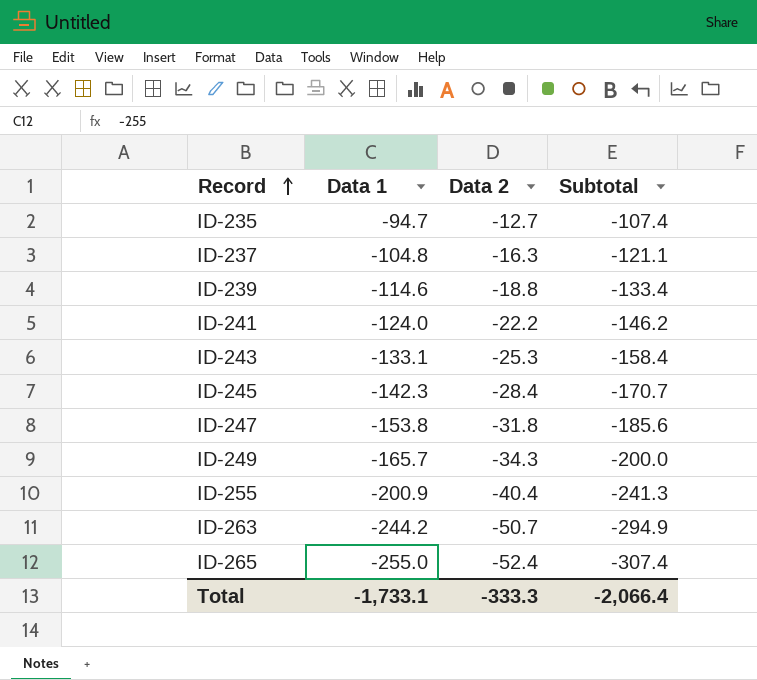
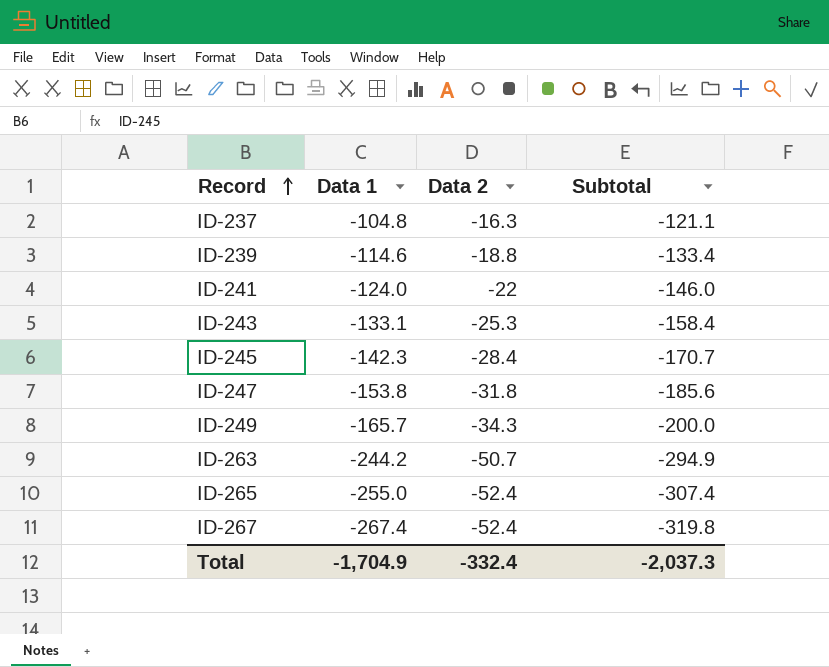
row ID-235: -94.7 | -12.7 | -107.4 -> none
row ID-255: -200.9 | -40.4 | -241.3 -> none
ID-241 | Data 2: -22.2 -> -22
ID-241 | Subtotal: -146.2 -> -146.0
row ID-267: none -> -267.4 | -52.4 | -319.8
Total | Data 1: -1,733.1 -> -1,704.9
Total | Data 2: -333.3 -> -332.4
Total | Subtotal: -2,066.4 -> -2,037.3

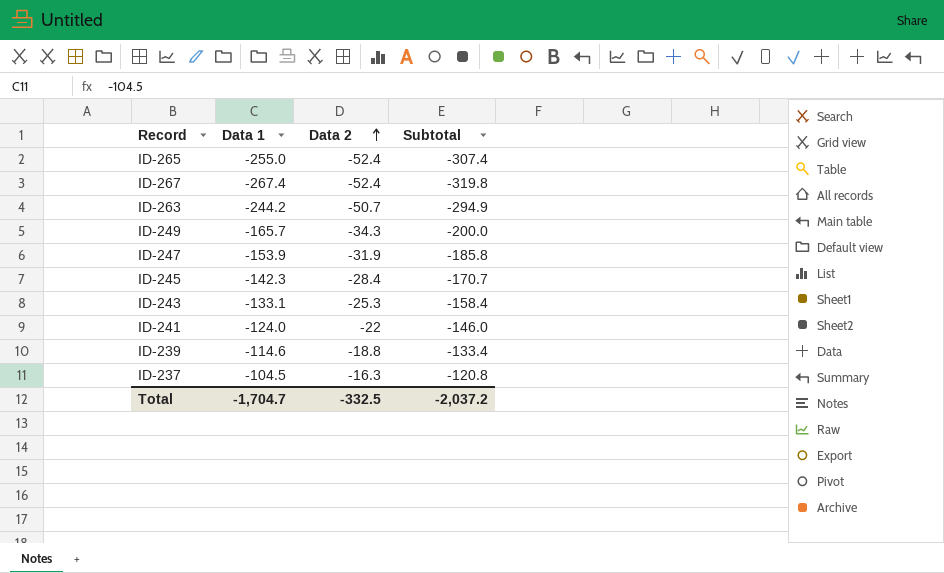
row order: Record ascending -> Data 2 ascending
ID-247 | Data 1: -153.8 -> -153.9
ID-247 | Data 2: -31.8 -> -31.9
ID-247 | Subtotal: -185.6 -> -185.8
ID-237 | Data 1: -104.8 -> -104.5
ID-237 | Subtotal: -121.1 -> -120.8
Total | Data 1: -1,704.9 -> -1,704.7
Total | Data 2: -332.4 -> -332.5
Total | Subtotal: -2,037.3 -> -2,037.2

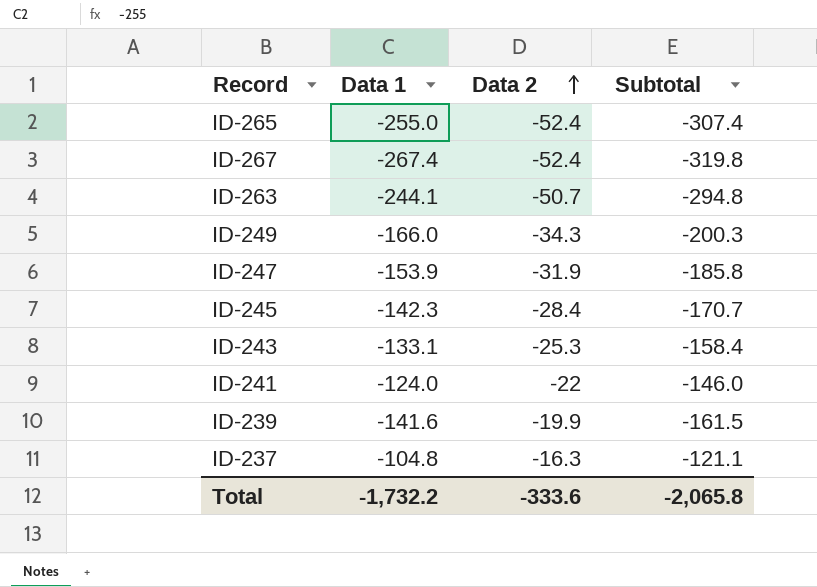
ID-263 | Data 1: -244.2 -> -244.1
ID-263 | Subtotal: -294.9 -> -294.8
ID-249 | Data 1: -165.7 -> -166.0
ID-249 | Subtotal: -200.0 -> -200.3
ID-239 | Data 1: -114.6 -> -141.6
ID-239 | Data 2: -18.8 -> -19.9
ID-239 | Subtotal: -133.4 -> -161.5
ID-237 | Data 1: -104.5 -> -104.8
ID-237 | Subtotal: -120.8 -> -121.1
Total | Data 1: -1,704.7 -> -1,732.2
Total | Data 2: -332.5 -> -333.6
Total | Subtotal: -2,037.2 -> -2,065.8

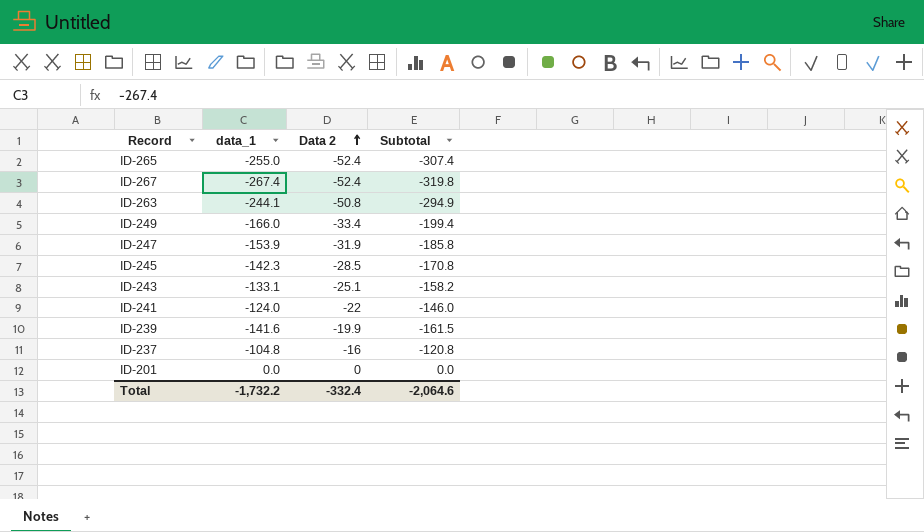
column name: Data 1 -> data_1
ID-263 | Data 2: -50.7 -> -50.8
ID-263 | Subtotal: -294.8 -> -294.9
ID-249 | Data 2: -34.3 -> -33.4
ID-249 | Subtotal: -200.3 -> -199.4
ID-245 | Data 2: -28.4 -> -28.5
ID-245 | Subtotal: -170.7 -> -170.8
ID-243 | Data 2: -25.3 -> -25.1
ID-243 | Subtotal: -158.4 -> -158.2
ID-237 | Data 2: -16.3 -> -16
ID-237 | Subtotal: -121.1 -> -120.8
row ID-201: none -> 0.0 | 0 | 0.0
Total | Data 2: -333.6 -> -332.4
Total | Subtotal: -2,065.8 -> -2,064.6

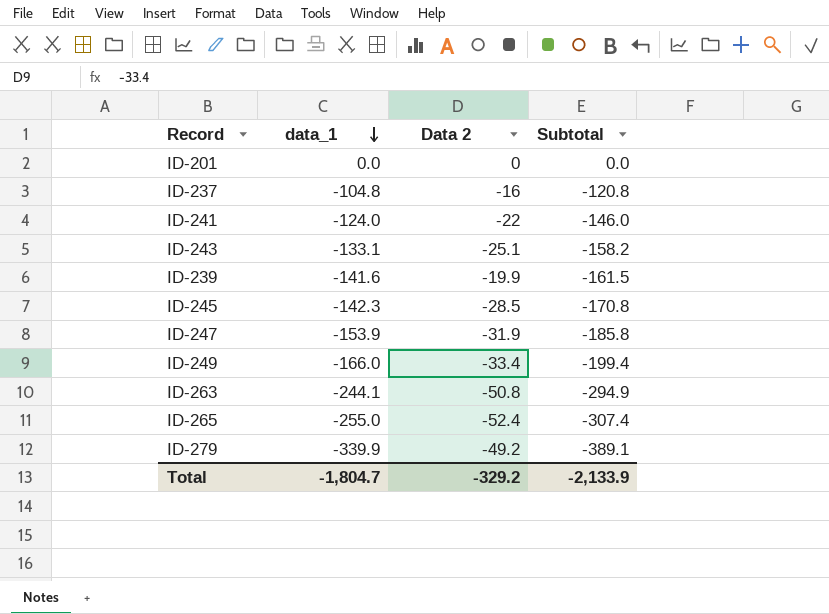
row order: Data 2 ascending -> data_1 descending
row ID-267: -267.4 | -52.4 | -319.8 -> none
row ID-279: none -> -339.9 | -49.2 | -389.1
Total | data_1: -1,732.2 -> -1,804.7
Total | Data 2: -332.4 -> -329.2
Total | Subtotal: -2,064.6 -> -2,133.9

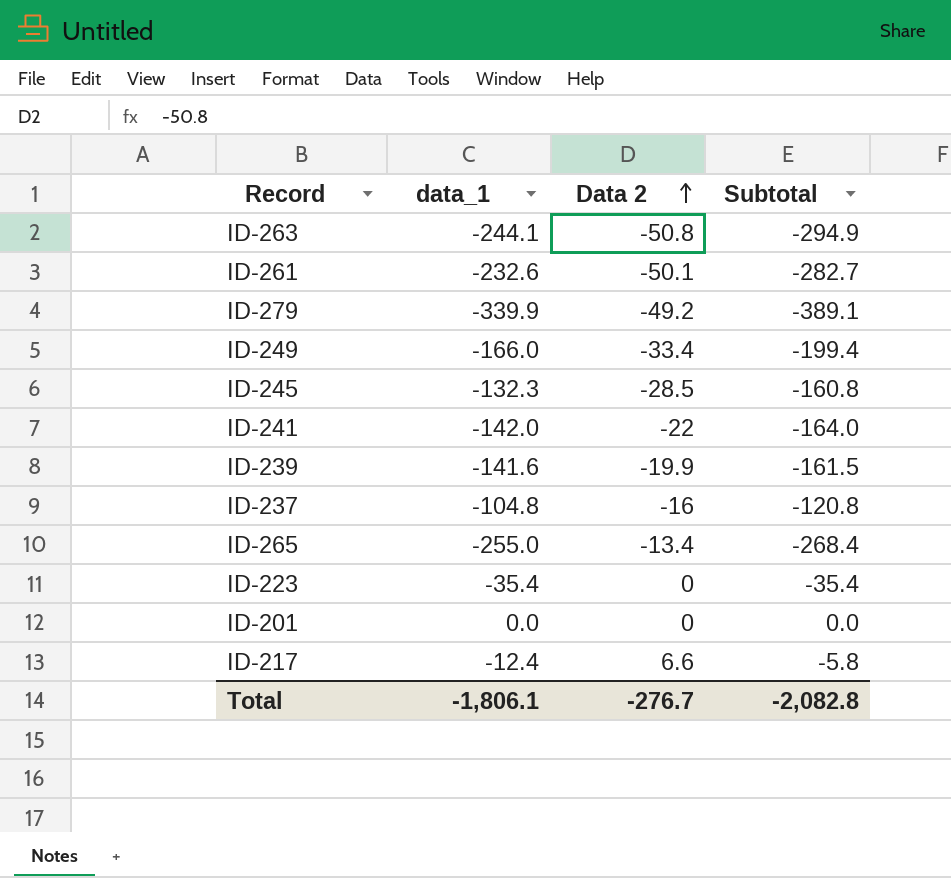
row order: data_1 descending -> Data 2 ascending
row ID-243: -133.1 | -25.1 | -158.2 -> none
row ID-247: -153.9 | -31.9 | -185.8 -> none
row ID-261: none -> -232.6 | -50.1 | -282.7
ID-245 | data_1: -142.3 -> -132.3
ID-245 | Subtotal: -170.8 -> -160.8
ID-241 | data_1: -124.0 -> -142.0
ID-241 | Subtotal: -146.0 -> -164.0
ID-265 | Data 2: -52.4 -> -13.4
ID-265 | Subtotal: -307.4 -> -268.4
row ID-223: none -> -35.4 | 0 | -35.4
row ID-217: none -> -12.4 | 6.6 | -5.8
Total | data_1: -1,804.7 -> -1,806.1
Total | Data 2: -329.2 -> -276.7
Total | Subtotal: -2,133.9 -> -2,082.8

